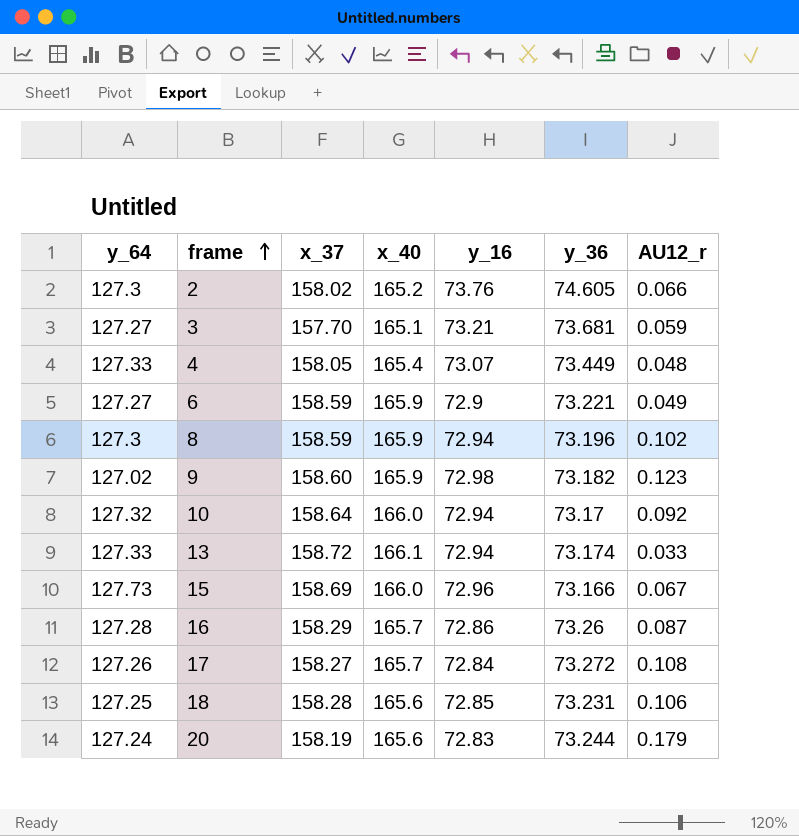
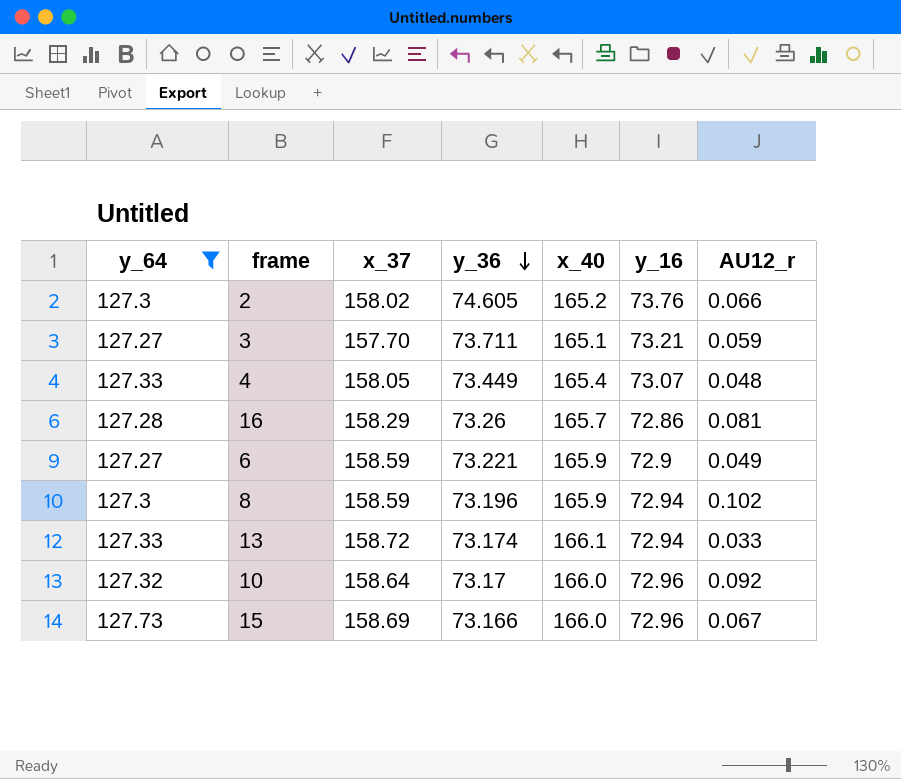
filter: none -> y_64 >= 127.27
row order: frame ascending -> y_36 descending
column y_36 | position: 6 -> 4
3 | y_36: 73.681 -> 73.711
16 | AU12_r: 0.087 -> 0.081
10 | y_16: 72.94 -> 72.96

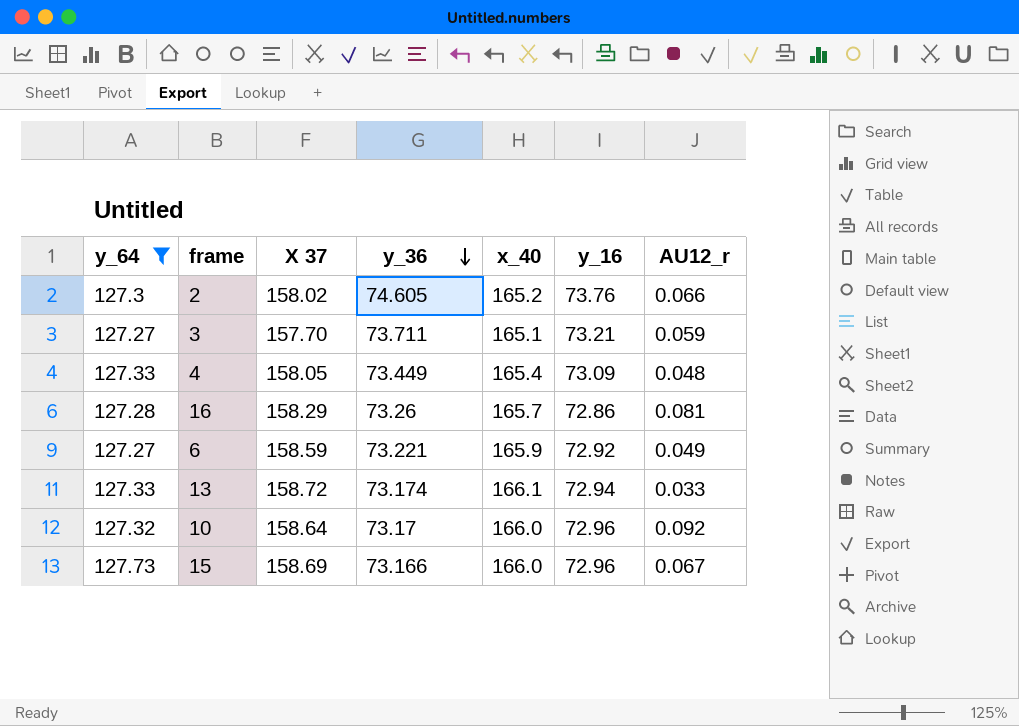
column name: x_37 -> X 37
row 8: 127.3 | 158.59 | 73.196 | 165.9 | 72.94 | 0.102 -> none
4 | y_16: 73.07 -> 73.09
6 | y_16: 72.9 -> 72.92

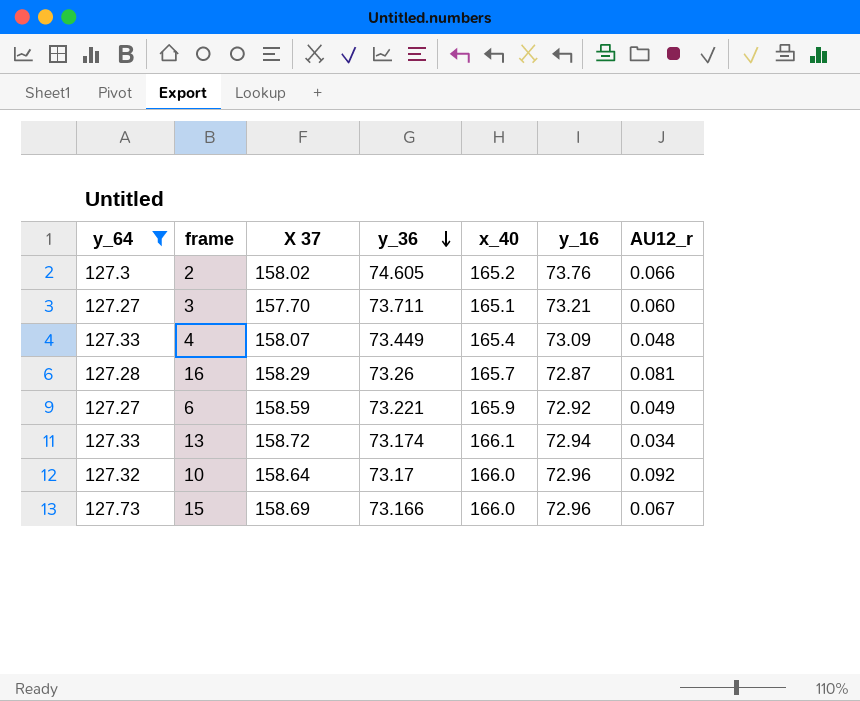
3 | AU12_r: 0.059 -> 0.060
4 | X 37: 158.05 -> 158.07
16 | y_16: 72.86 -> 72.87
13 | AU12_r: 0.033 -> 0.034

